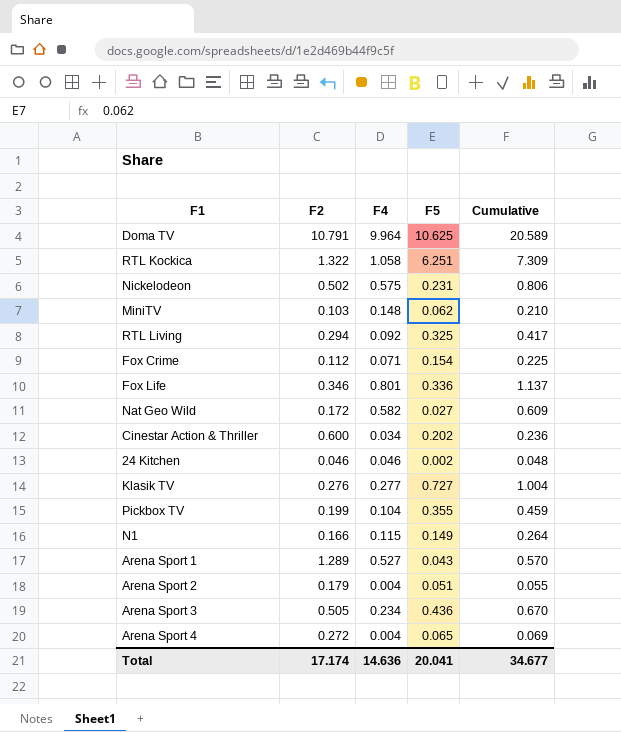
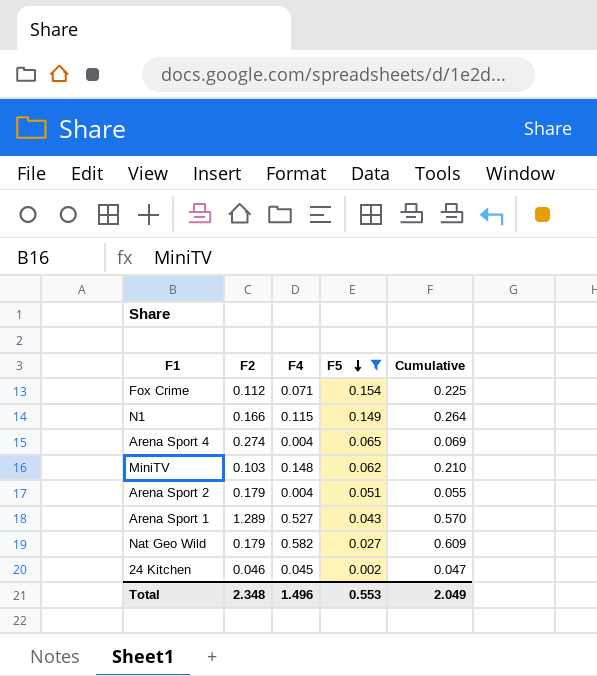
filter: none -> F5 <= 0.154
row order: none -> F5 descending
Arena Sport 4 | F2: 0.272 -> 0.274
Nat Geo Wild | F2: 0.172 -> 0.179
24 Kitchen | F4: 0.046 -> 0.045
24 Kitchen | Cumulative: 0.048 -> 0.047
Total | F2: 17.174 -> 2.348
Total | F4: 14.636 -> 1.496
Total | F5: 20.041 -> 0.553
Total | Cumulative: 34.677 -> 2.049

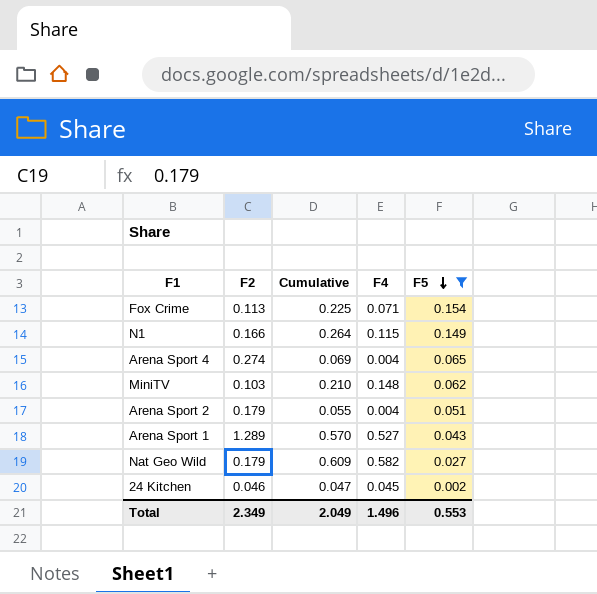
column Cumulative | position: 5 -> 3
Fox Crime | F2: 0.112 -> 0.113
Total | F2: 2.348 -> 2.349

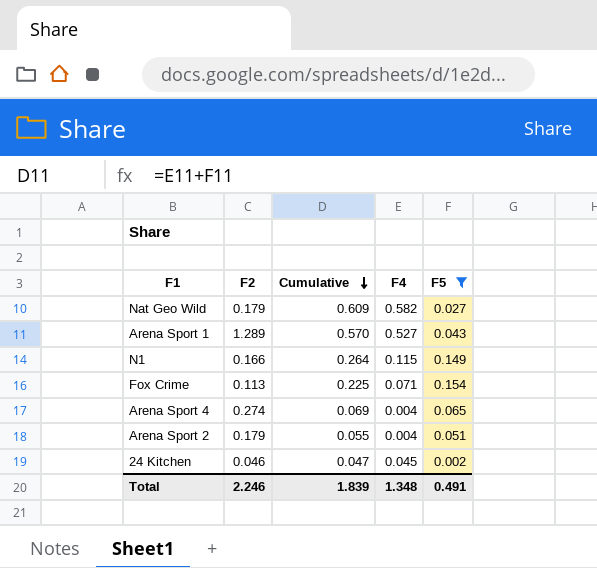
row order: F5 descending -> Cumulative descending
row MiniTV: 0.103 | 0.210 | 0.148 | 0.062 -> none
Total | F2: 2.349 -> 2.246
Total | Cumulative: 2.049 -> 1.839
Total | F4: 1.496 -> 1.348
Total | F5: 0.553 -> 0.491

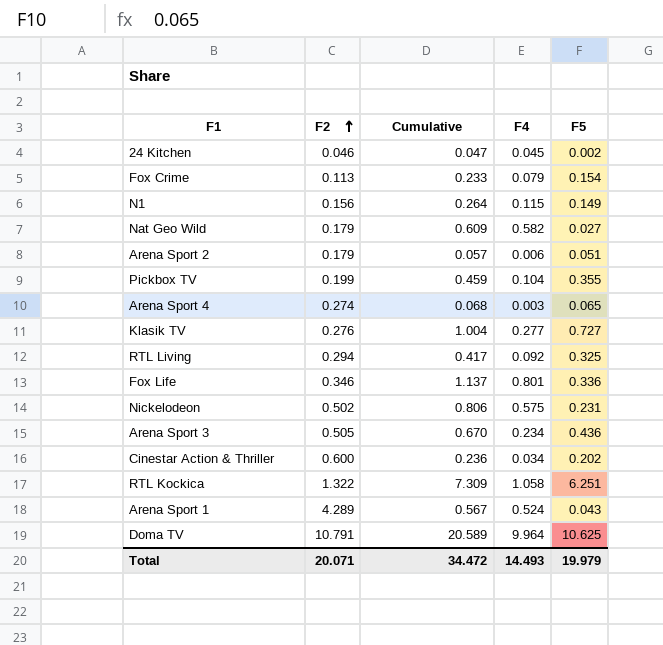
filter: F5 <= 0.154 -> none
row order: Cumulative descending -> F2 ascending
Fox Crime | Cumulative: 0.225 -> 0.233
Fox Crime | F4: 0.071 -> 0.079
N1 | F2: 0.166 -> 0.156
Arena Sport 2 | Cumulative: 0.055 -> 0.057
Arena Sport 2 | F4: 0.004 -> 0.006
Arena Sport 4 | Cumulative: 0.069 -> 0.068
Arena Sport 4 | F4: 0.004 -> 0.003
Arena Sport 1 | F2: 1.289 -> 4.289
Arena Sport 1 | Cumulative: 0.570 -> 0.567
Arena Sport 1 | F4: 0.527 -> 0.524
Total | F2: 2.246 -> 20.071
Total | Cumulative: 1.839 -> 34.472
Total | F4: 1.348 -> 14.493
Total | F5: 0.491 -> 19.979

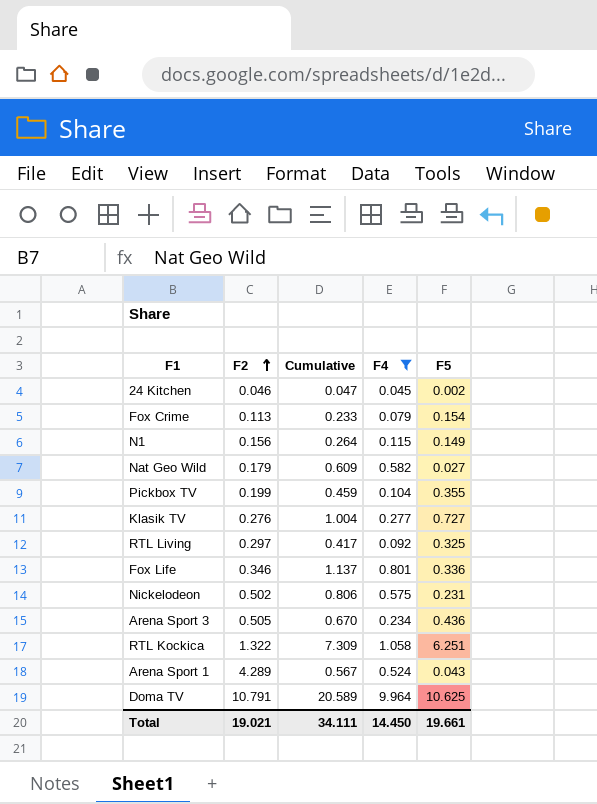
filter: none -> F4 >= 0.045
RTL Living | F2: 0.294 -> 0.297
Total | F2: 20.071 -> 19.021
Total | Cumulative: 34.472 -> 34.111
Total | F4: 14.493 -> 14.450
Total | F5: 19.979 -> 19.661

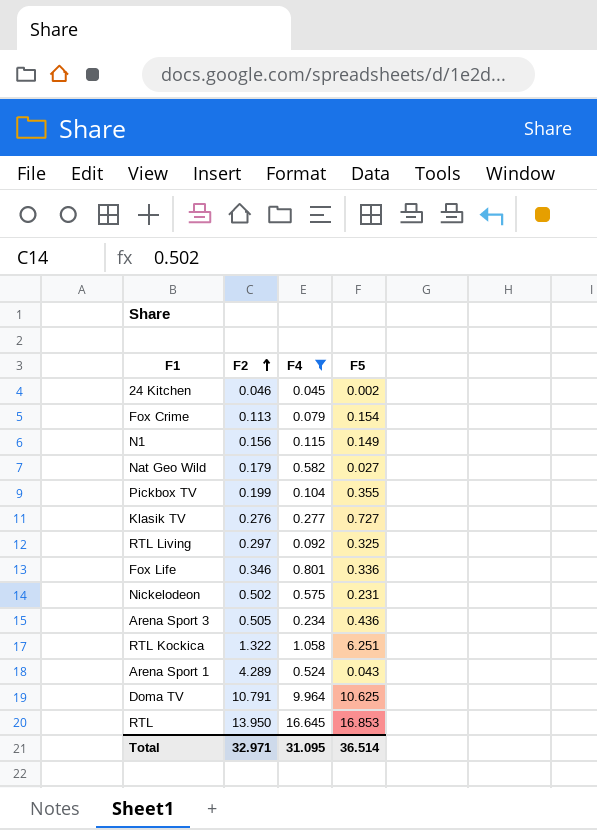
column Cumulative | formula: [F4] + [F5] -> none
row RTL: none -> 13.950 | 16.645 | 16.853
Total | F2: 19.021 -> 32.971
Total | F4: 14.450 -> 31.095
Total | F5: 19.661 -> 36.514

